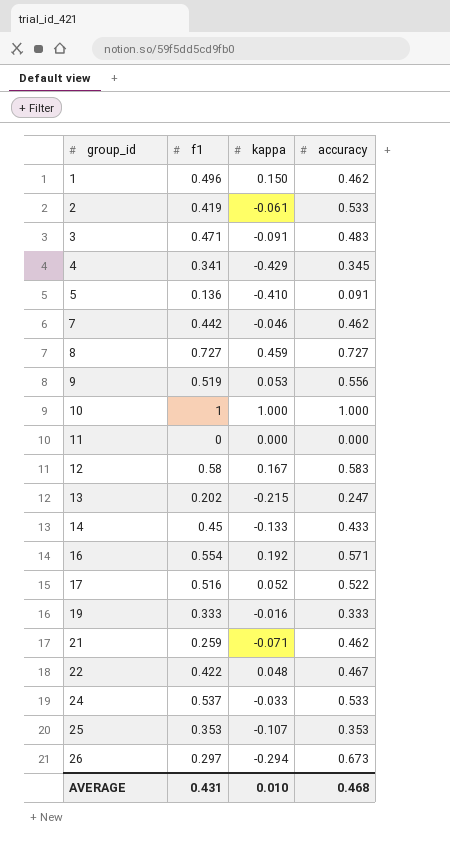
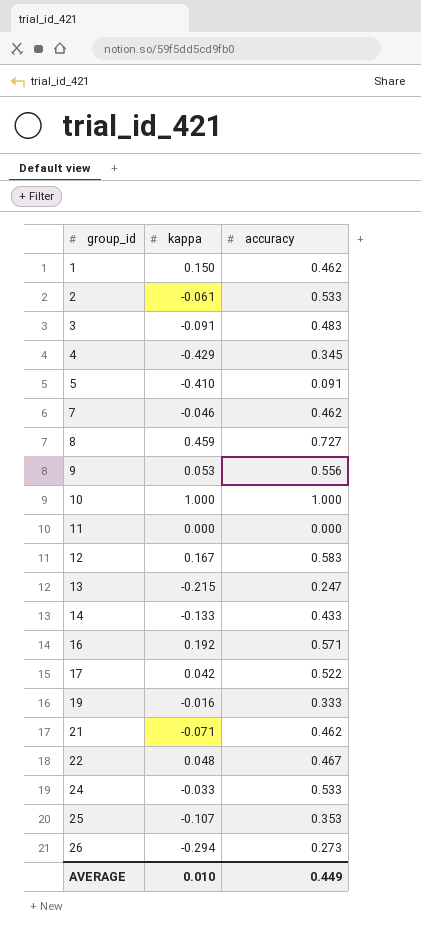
column f1 | position: 2 -> none
17 | kappa: 0.052 -> 0.042
26 | accuracy: 0.673 -> 0.273
AVERAGE | accuracy: 0.468 -> 0.449

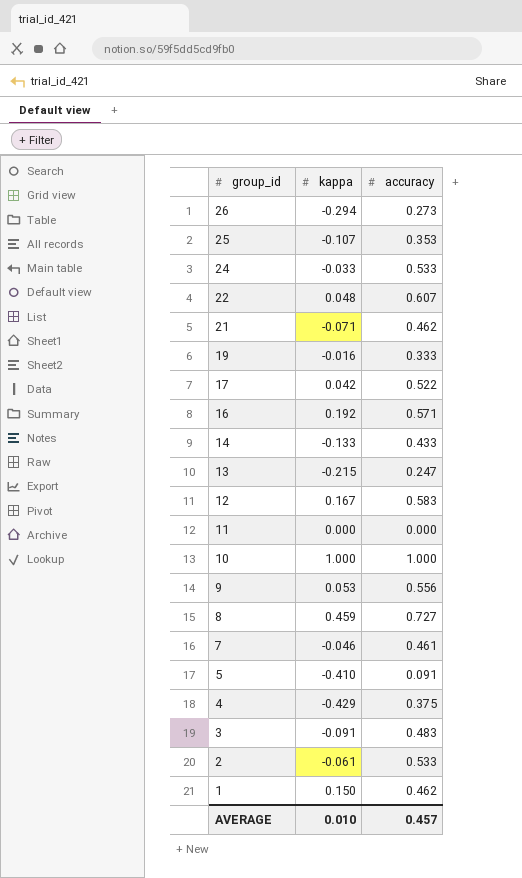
row order: group_id ascending -> group_id descending
22 | accuracy: 0.467 -> 0.607
7 | accuracy: 0.462 -> 0.461
4 | accuracy: 0.345 -> 0.375
AVERAGE | accuracy: 0.449 -> 0.457

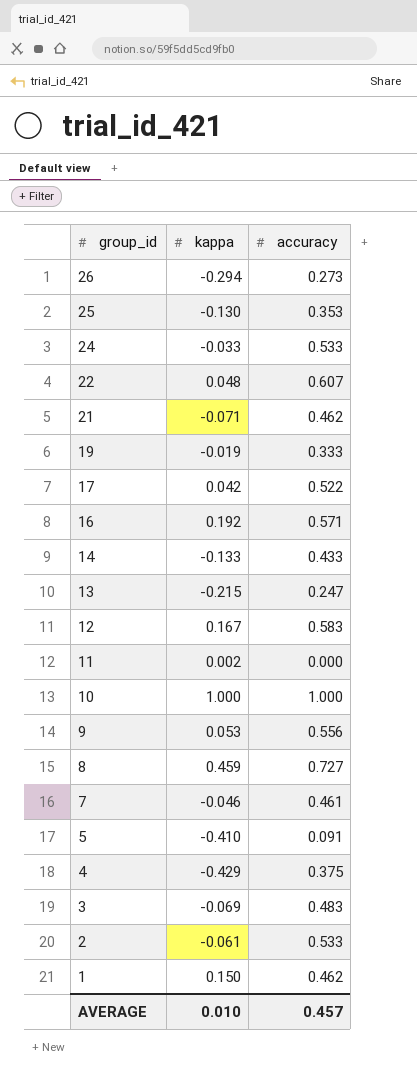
25 | kappa: -0.107 -> -0.130
19 | kappa: -0.016 -> -0.019
11 | kappa: 0.000 -> 0.002
3 | kappa: -0.091 -> -0.069

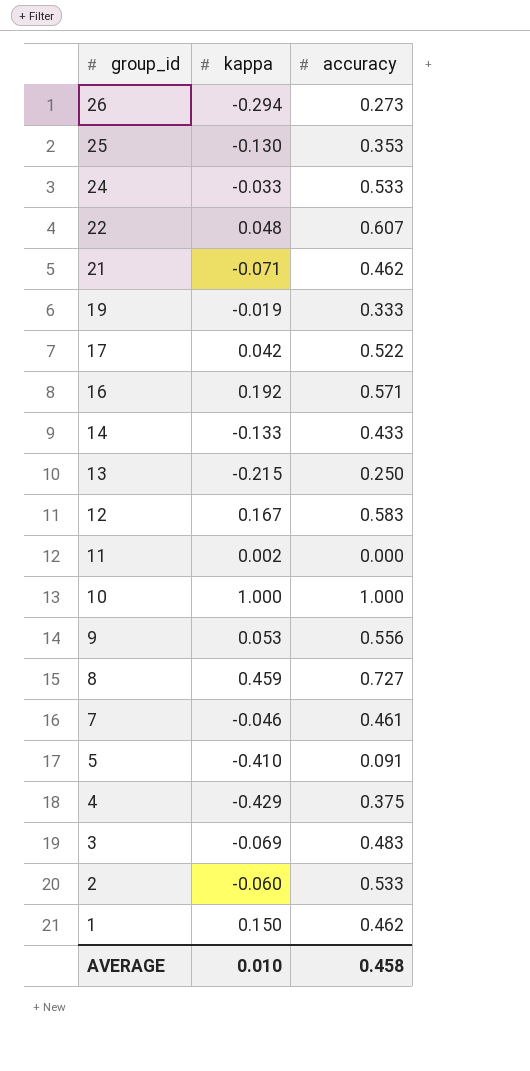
13 | accuracy: 0.247 -> 0.250
2 | kappa: -0.061 -> -0.060
AVERAGE | accuracy: 0.457 -> 0.458

